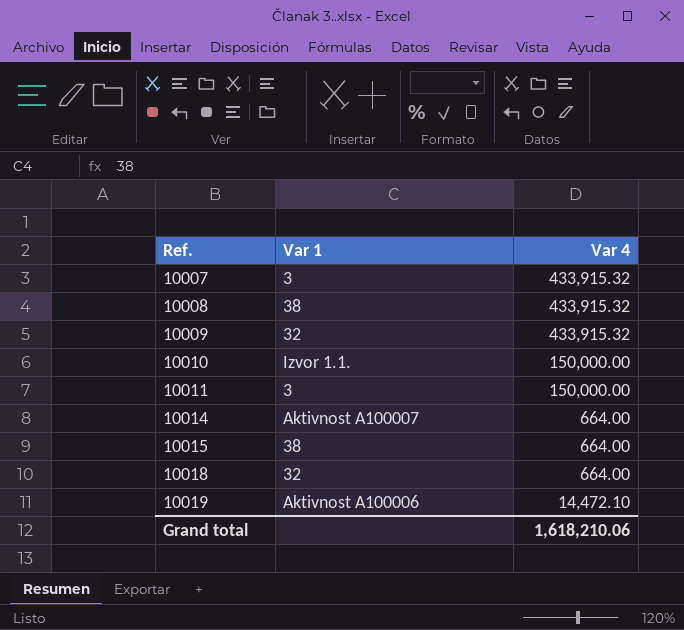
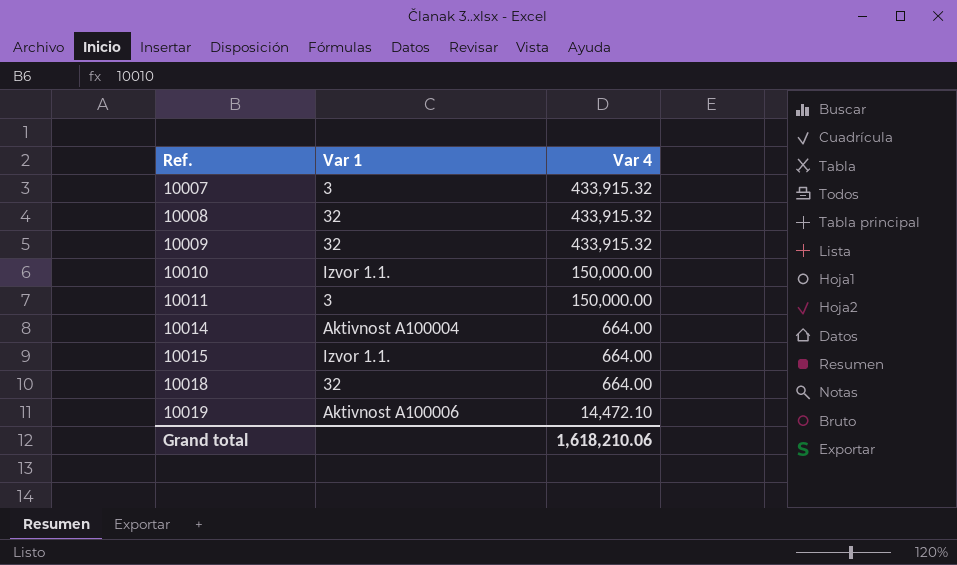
10008 | Var 1: 38 -> 32
10014 | Var 1: Aktivnost A100007 -> Aktivnost A100004
10015 | Var 1: 38 -> Izvor 1.1.

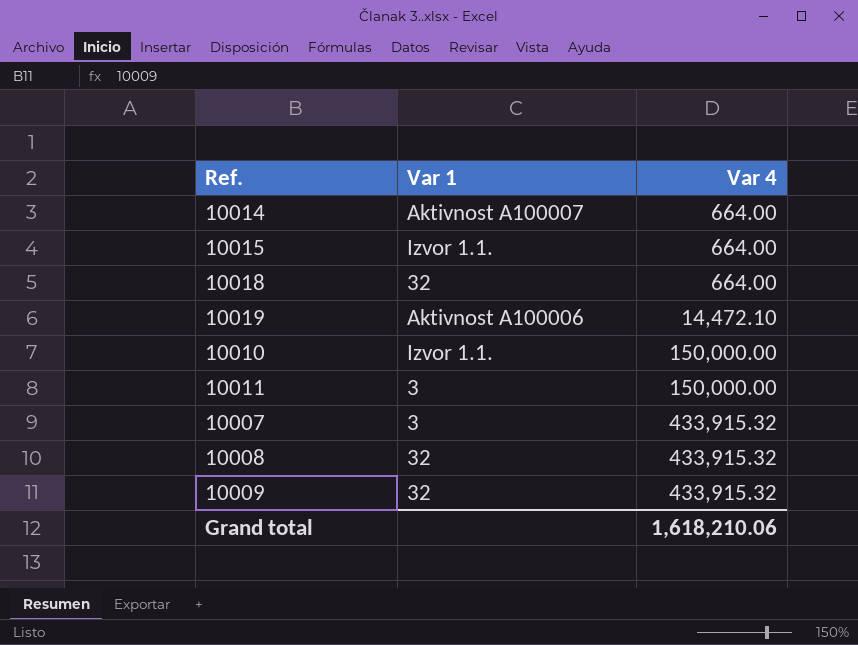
row order: Ref. ascending -> Var 4 ascending
10014 | Var 1: Aktivnost A100004 -> Aktivnost A100007

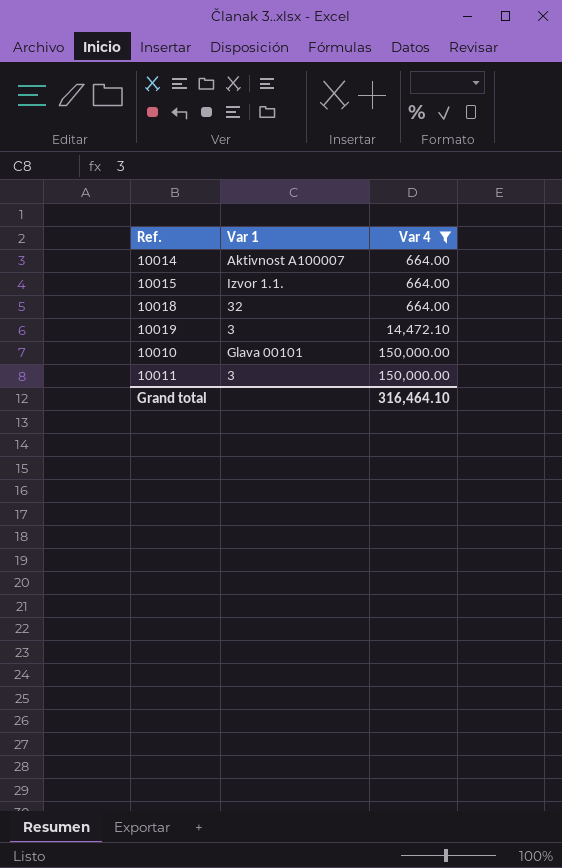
filter: none -> Var 4 != 433,915.32
10019 | Var 1: Aktivnost A100006 -> 3
10010 | Var 1: Izvor 1.1. -> Glava 00101
Grand total | Var 4: 1,618,210.06 -> 316,464.10

